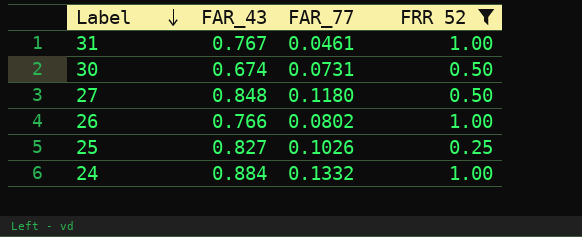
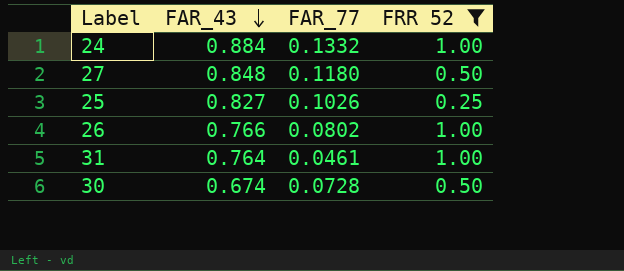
row order: Label descending -> FAR_43 descending
31 | FAR_43: 0.767 -> 0.764
30 | FAR_77: 0.0731 -> 0.0728

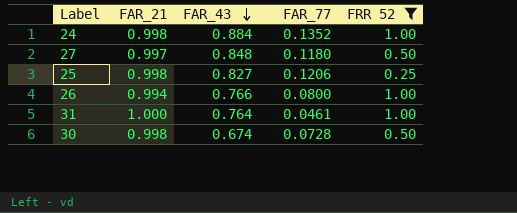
column FAR_21 | position: none -> 2
24 | FAR_77: 0.1332 -> 0.1352
25 | FAR_77: 0.1026 -> 0.1206
26 | FAR_77: 0.0802 -> 0.0800

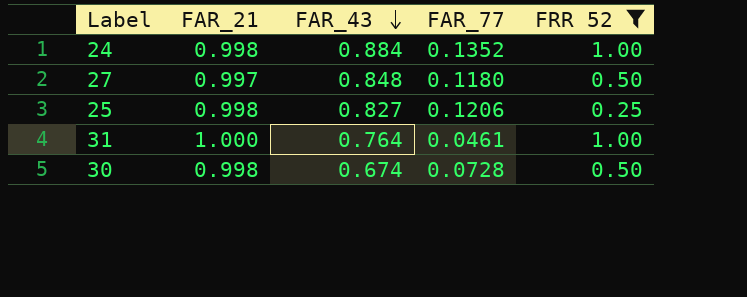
row 26: 0.994 | 0.766 | 0.0800 | 1.00 -> none

